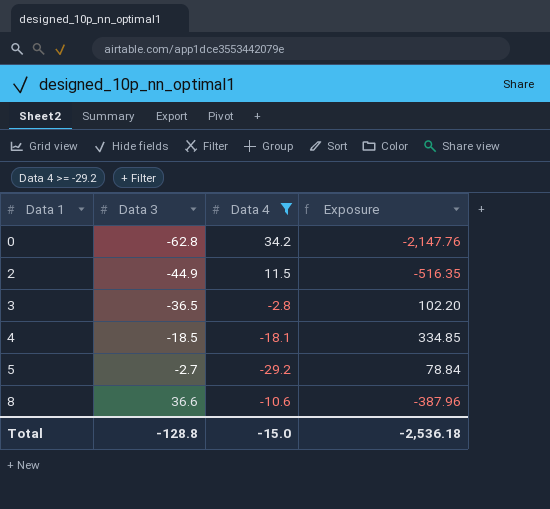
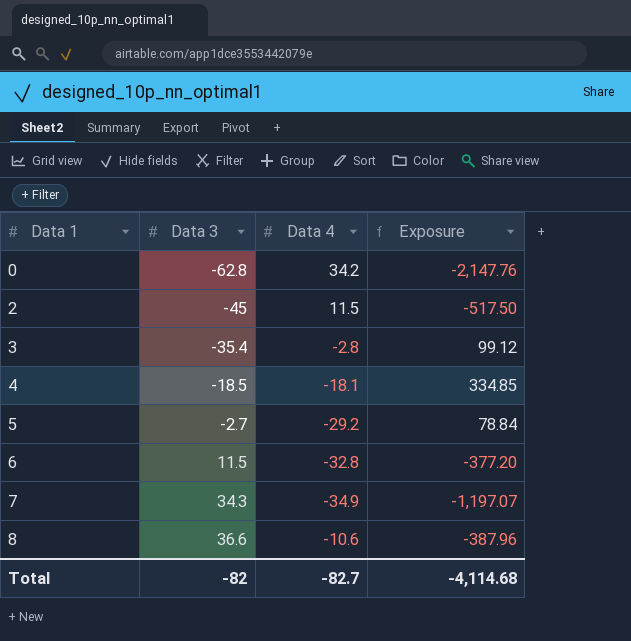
filter: Data 4 >= -29.2 -> none
2 | Data 3: -44.9 -> -45
2 | Exposure: -516.35 -> -517.50
3 | Data 3: -36.5 -> -35.4
3 | Exposure: 102.20 -> 99.12
Total | Data 3: -128.8 -> -82
Total | Data 4: -15.0 -> -82.7
Total | Exposure: -2,536.18 -> -4,114.68

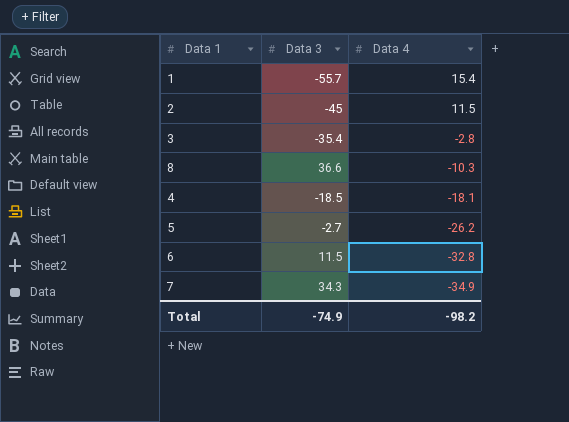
row order: Data 1 ascending -> Data 4 descending
column Exposure | formula: [Data 3] * [Data 4] -> none
row 0: -62.8 | 34.2 | -2,147.76 -> none
row 1: none -> -55.7 | 15.4
8 | Data 4: -10.6 -> -10.3
5 | Data 4: -29.2 -> -26.2
Total | Data 3: -82 -> -74.9
Total | Data 4: -82.7 -> -98.2

